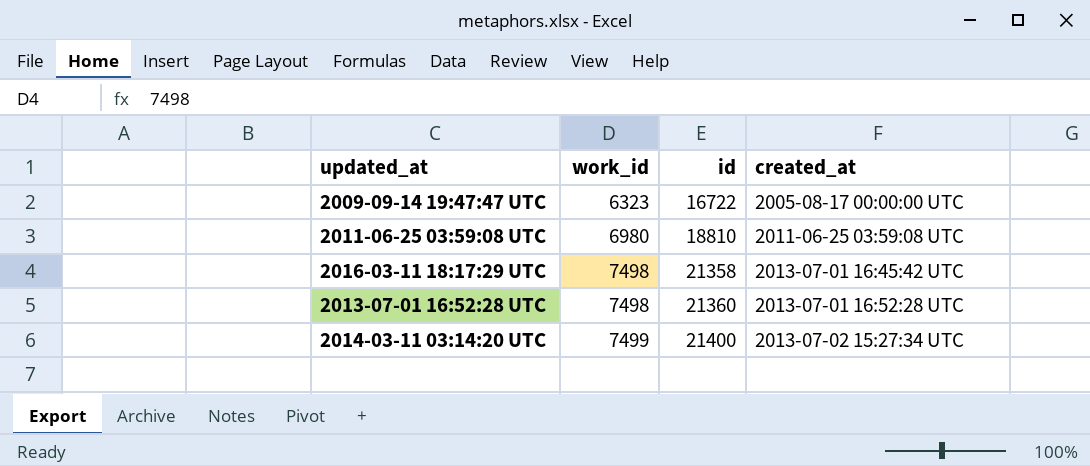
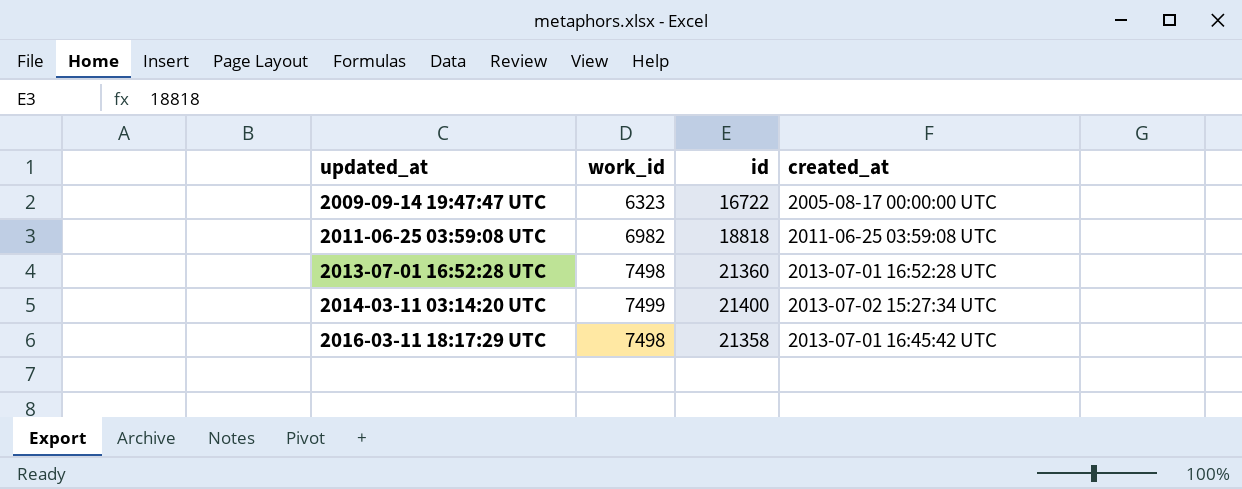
row order: work_id ascending -> updated_at ascending
2011-06-25 03:59:08 UTC | work_id: 6980 -> 6982
2011-06-25 03:59:08 UTC | id: 18810 -> 18818

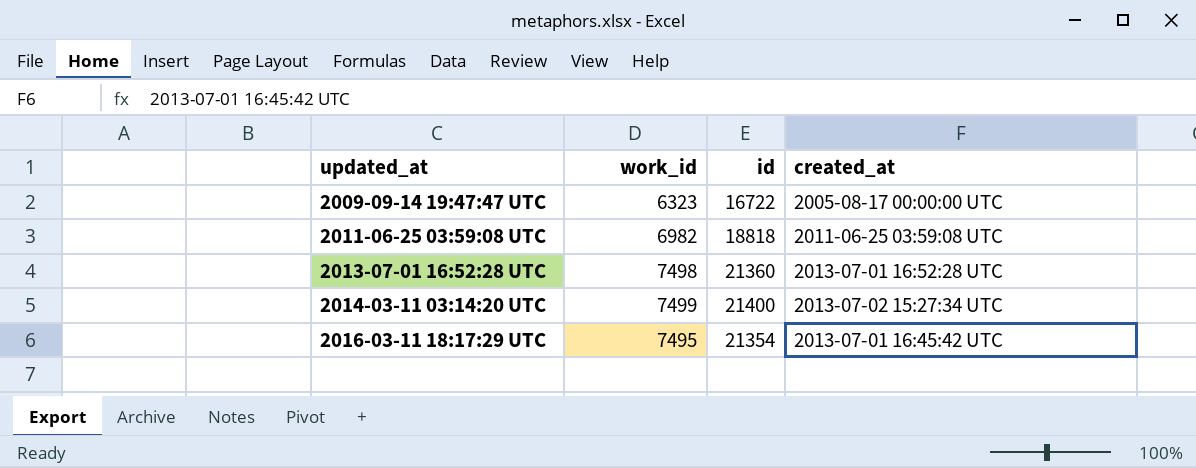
2016-03-11 18:17:29 UTC | work_id: 7498 -> 7495
2016-03-11 18:17:29 UTC | id: 21358 -> 21354

